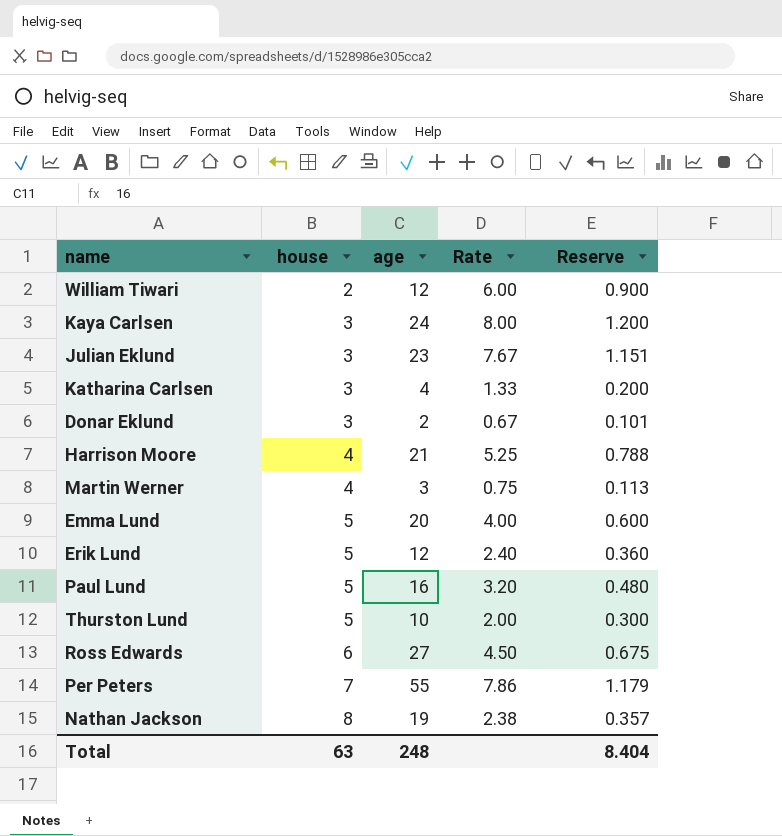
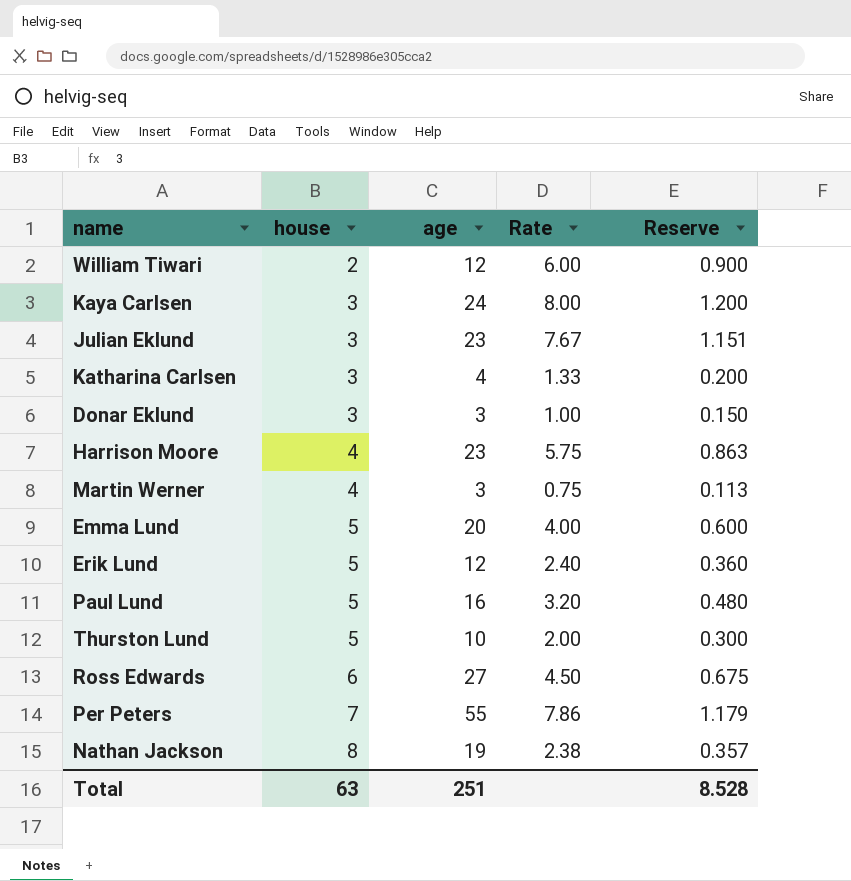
Donar Eklund | age: 2 -> 3
Donar Eklund | Rate: 0.67 -> 1.00
Donar Eklund | Reserve: 0.101 -> 0.150
Harrison Moore | age: 21 -> 23
Harrison Moore | Rate: 5.25 -> 5.75
Harrison Moore | Reserve: 0.788 -> 0.863
Total | age: 248 -> 251
Total | Reserve: 8.404 -> 8.528

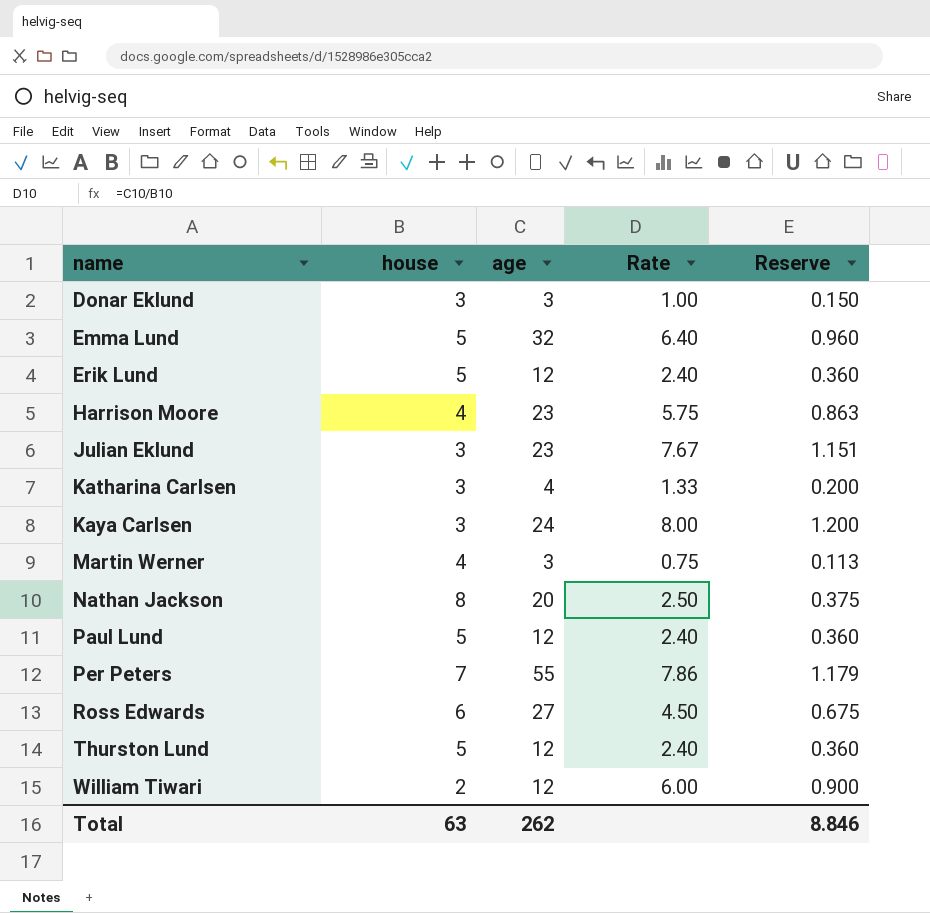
row order: house ascending -> name ascending
Emma Lund | age: 20 -> 32
Emma Lund | Rate: 4.00 -> 6.40
Emma Lund | Reserve: 0.600 -> 0.960
Nathan Jackson | age: 19 -> 20
Nathan Jackson | Rate: 2.38 -> 2.50
Nathan Jackson | Reserve: 0.357 -> 0.375
Paul Lund | age: 16 -> 12
Paul Lund | Rate: 3.20 -> 2.40
Paul Lund | Reserve: 0.480 -> 0.360
Thurston Lund | age: 10 -> 12
Thurston Lund | Rate: 2.00 -> 2.40
Thurston Lund | Reserve: 0.300 -> 0.360
Total | age: 251 -> 262
Total | Reserve: 8.528 -> 8.846

